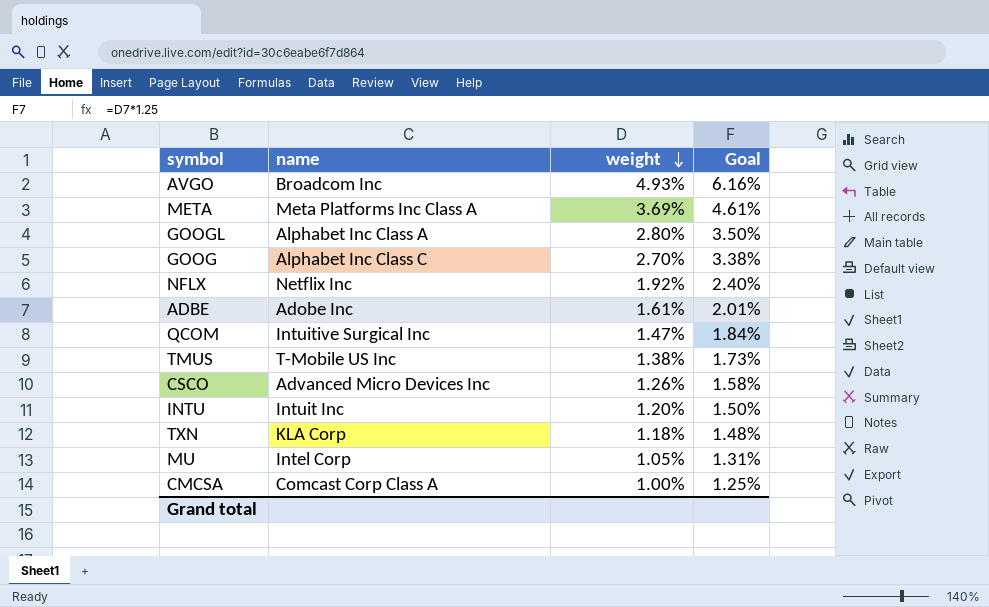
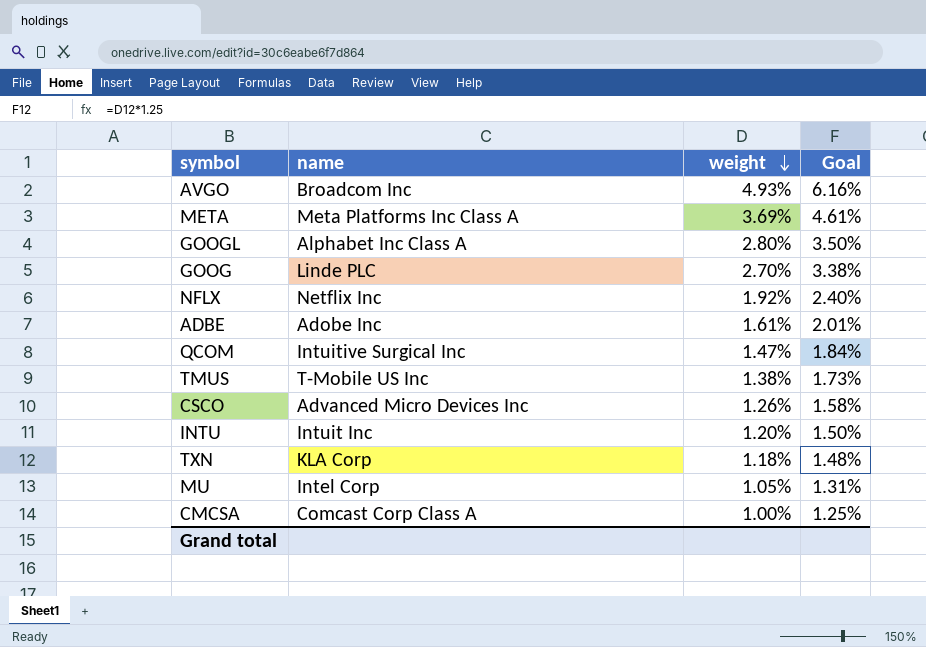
GOOG | name: Alphabet Inc Class C -> Linde PLC

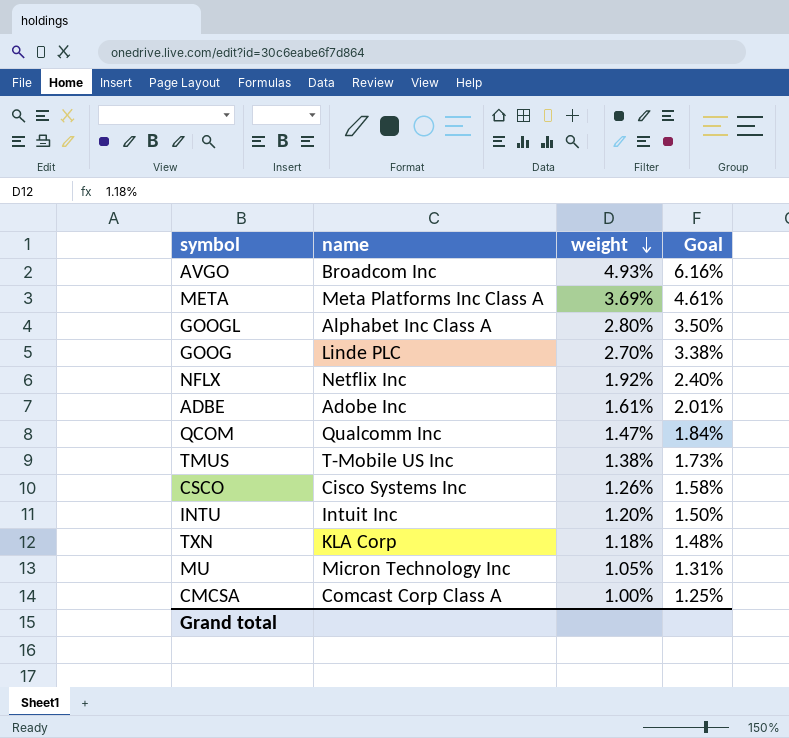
QCOM | name: Intuitive Surgical Inc -> Qualcomm Inc
CSCO | name: Advanced Micro Devices Inc -> Cisco Systems Inc
MU | name: Intel Corp -> Micron Technology Inc

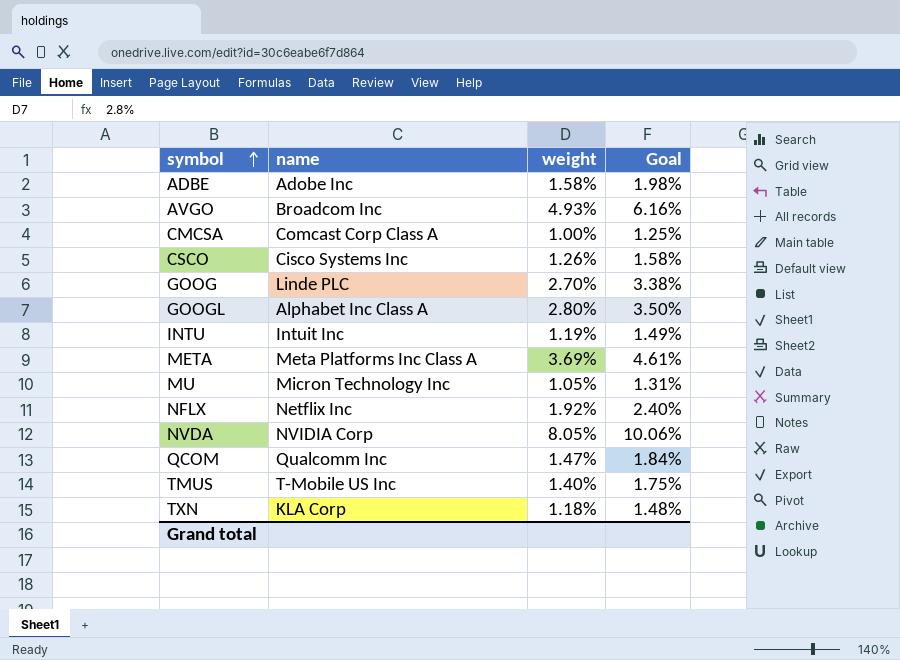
row order: weight descending -> symbol ascending
ADBE | weight: 1.61% -> 1.58%
ADBE | Goal: 2.01% -> 1.98%
INTU | weight: 1.20% -> 1.19%
INTU | Goal: 1.50% -> 1.49%
row NVDA: none -> NVIDIA Corp | 8.05% | 10.06%
TMUS | weight: 1.38% -> 1.40%
TMUS | Goal: 1.73% -> 1.75%

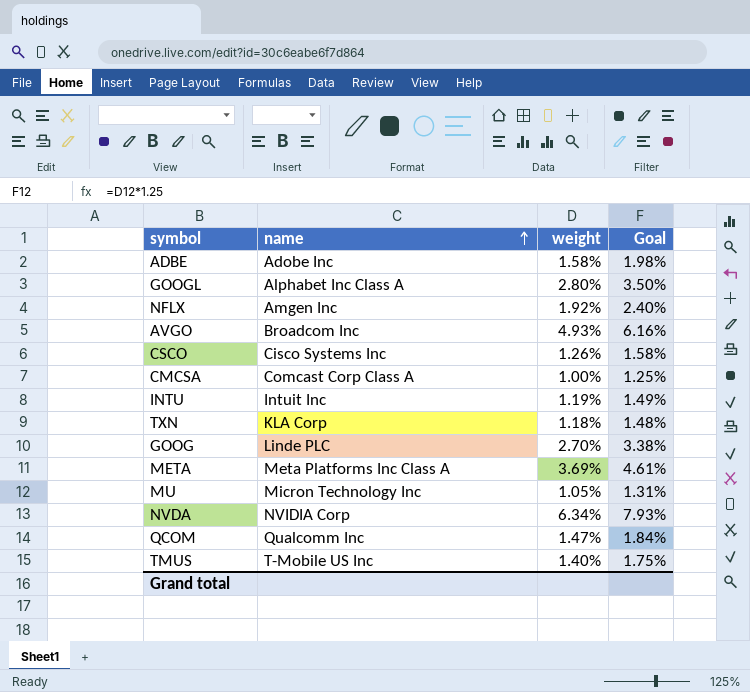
row order: symbol ascending -> name ascending
NFLX | name: Netflix Inc -> Amgen Inc
NVDA | weight: 8.05% -> 6.34%
NVDA | Goal: 10.06% -> 7.93%

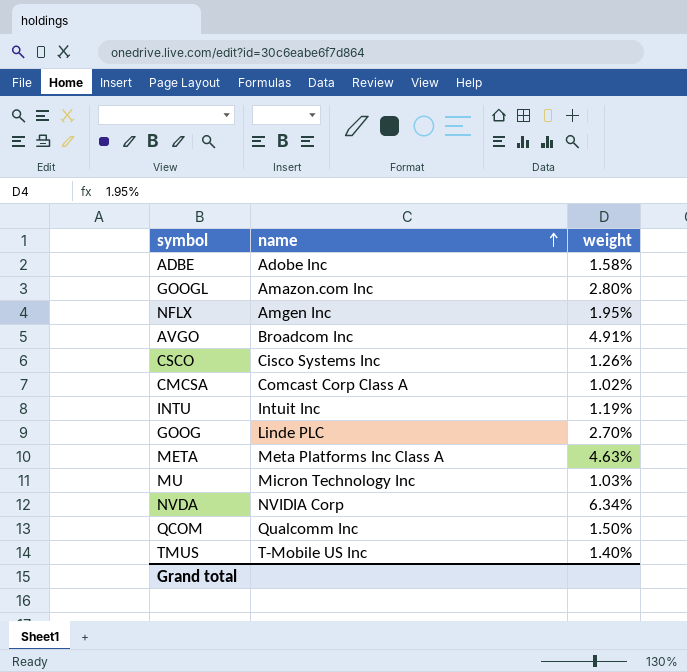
column Goal | formula: [weight] * 1.25 -> none
row TXN: KLA Corp | 1.18% | 1.48% -> none
GOOGL | name: Alphabet Inc Class A -> Amazon.com Inc
NFLX | weight: 1.92% -> 1.95%
AVGO | weight: 4.93% -> 4.91%
CMCSA | weight: 1.00% -> 1.02%
META | weight: 3.69% -> 4.63%
MU | weight: 1.05% -> 1.03%
QCOM | weight: 1.47% -> 1.50%

